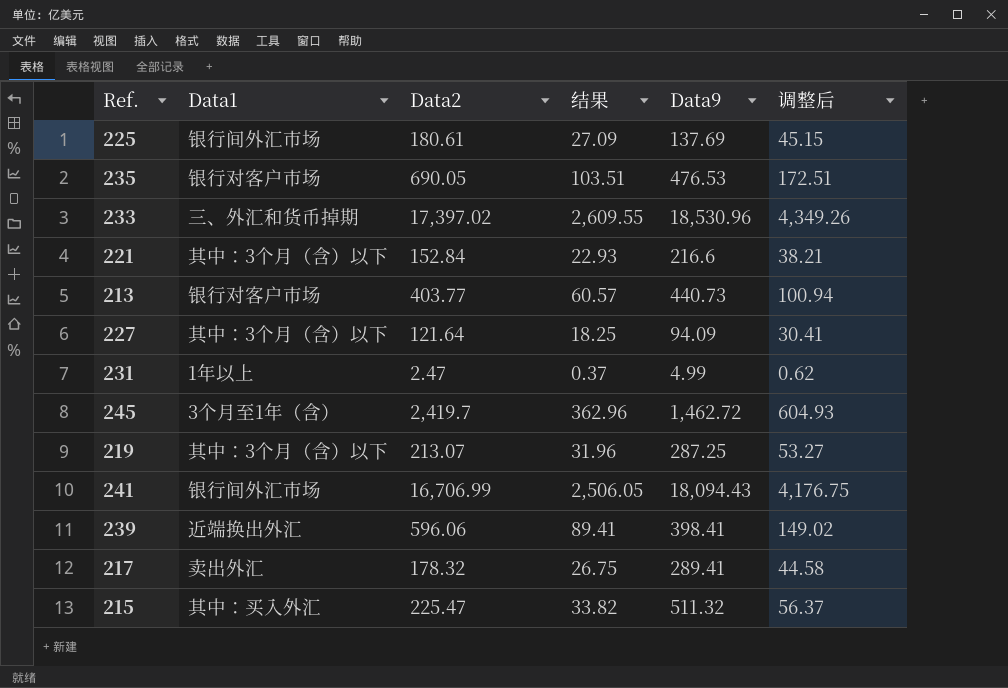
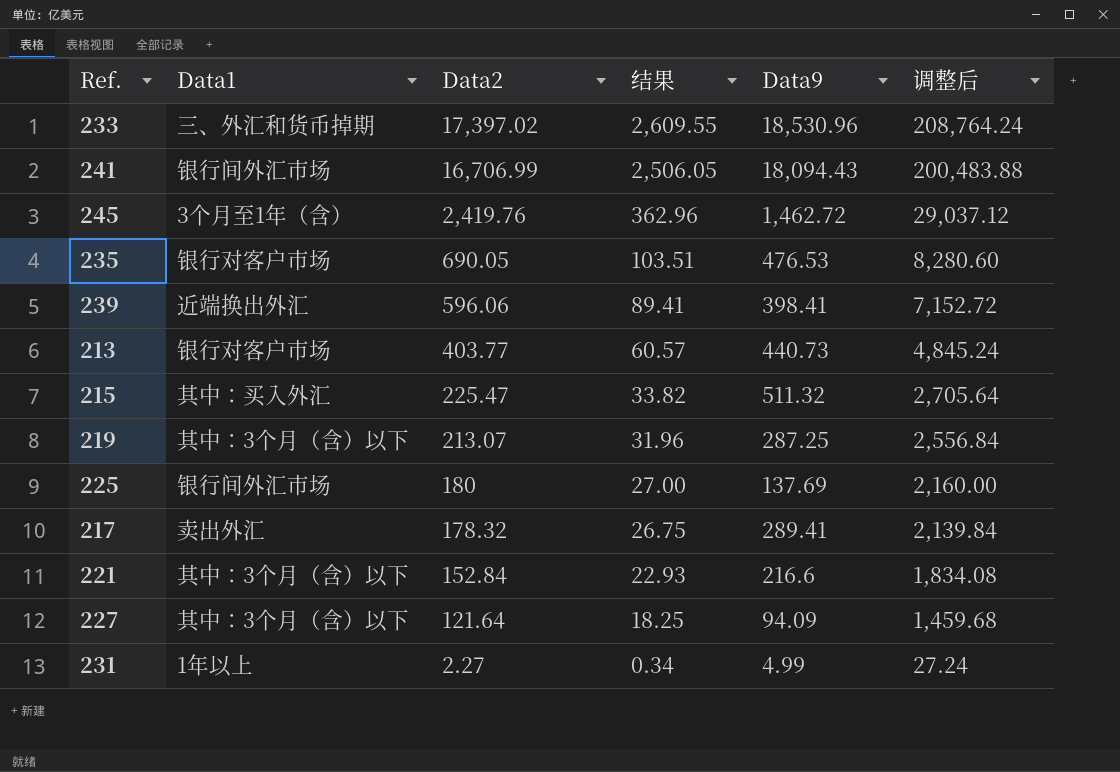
row order: none -> Data2 descending
column 调整后 | formula: [Data2] * 0.25 -> [Data2] * 12
245 | Data2: 2,419.7 -> 2,419.76
225 | Data2: 180.61 -> 180
225 | 结果: 27.09 -> 27.00
231 | Data2: 2.47 -> 2.27
231 | 结果: 0.37 -> 0.34

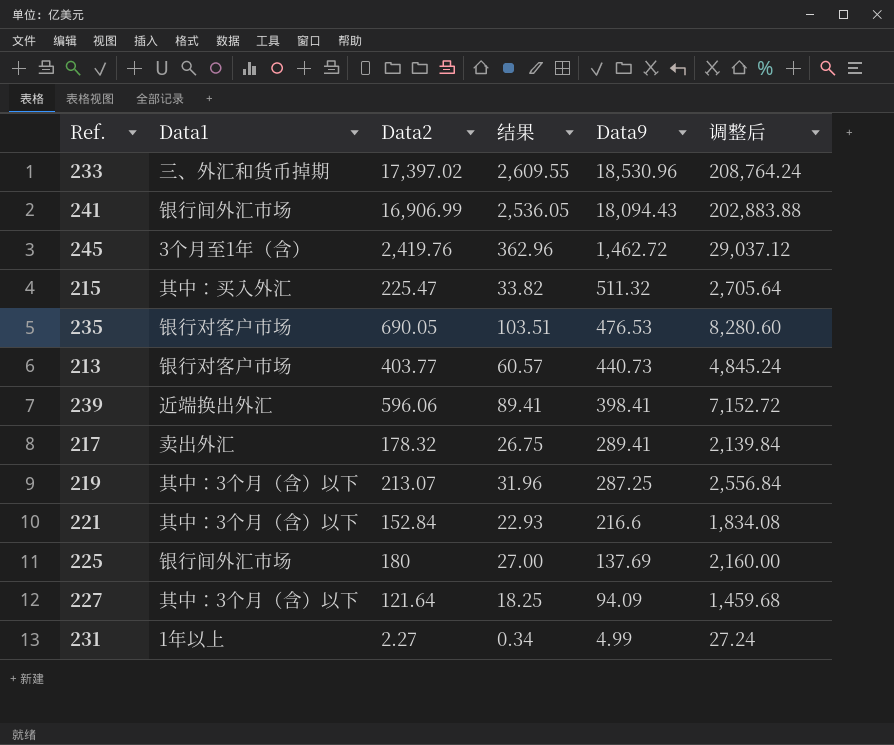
row order: Data2 descending -> Data9 descending
241 | Data2: 16,706.99 -> 16,906.99
241 | 结果: 2,506.05 -> 2,536.05
241 | 调整后: 200,483.88 -> 202,883.88

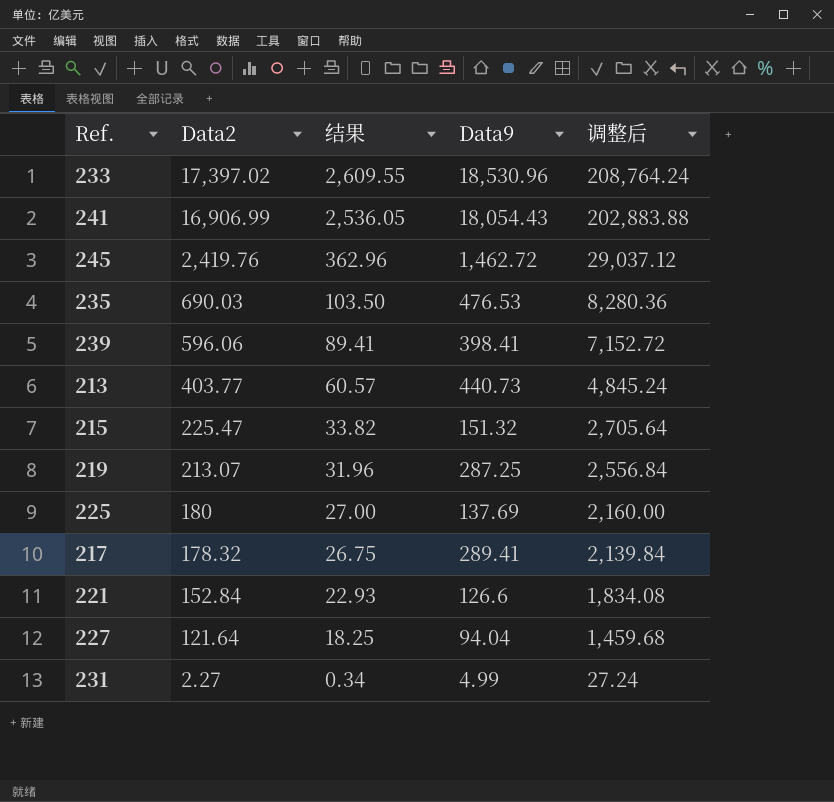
row order: Data9 descending -> Data2 descending
column Data1 | position: 2 -> none
241 | Data9: 18,094.43 -> 18,054.43
235 | Data2: 690.05 -> 690.03
235 | 结果: 103.51 -> 103.50
235 | 调整后: 8,280.60 -> 8,280.36
215 | Data9: 511.32 -> 151.32
221 | Data9: 216.6 -> 126.6
227 | Data9: 94.09 -> 94.04

